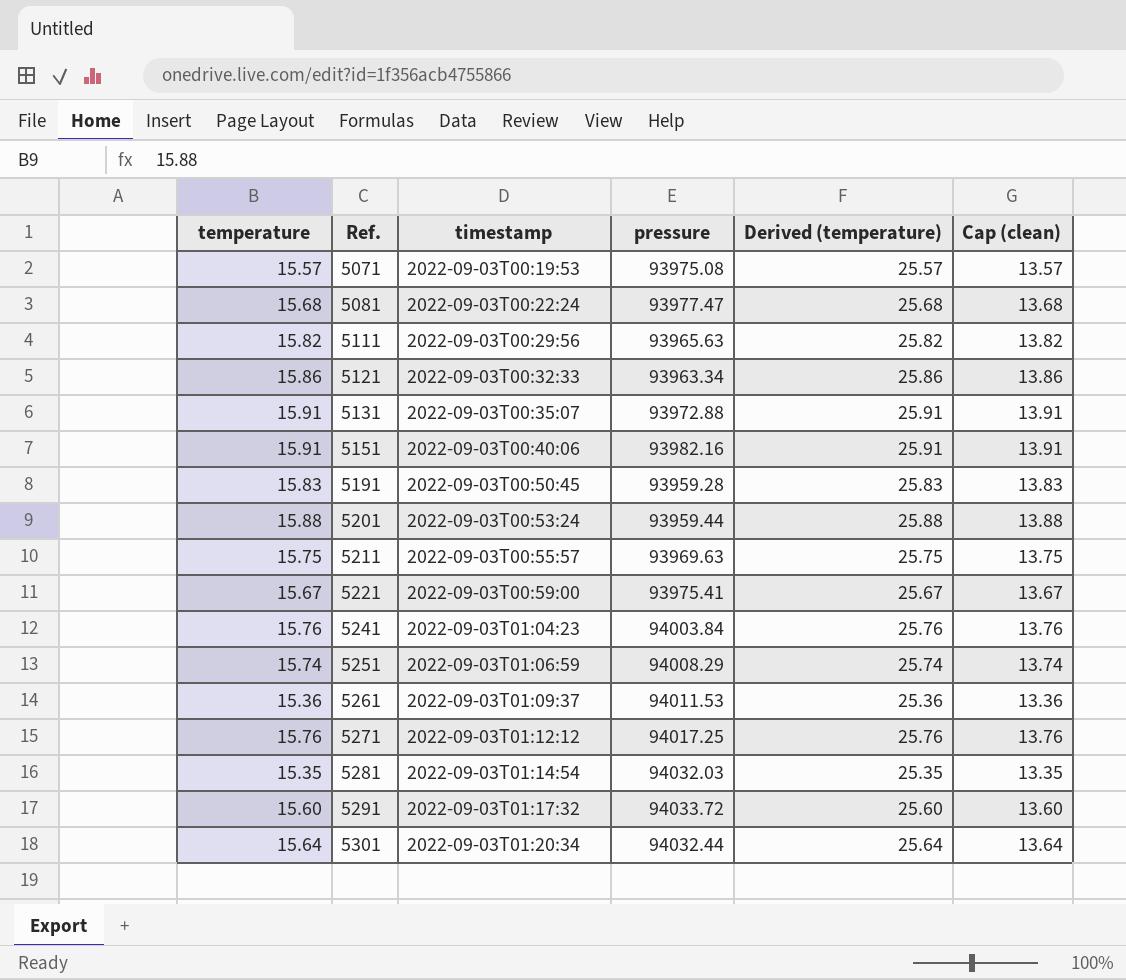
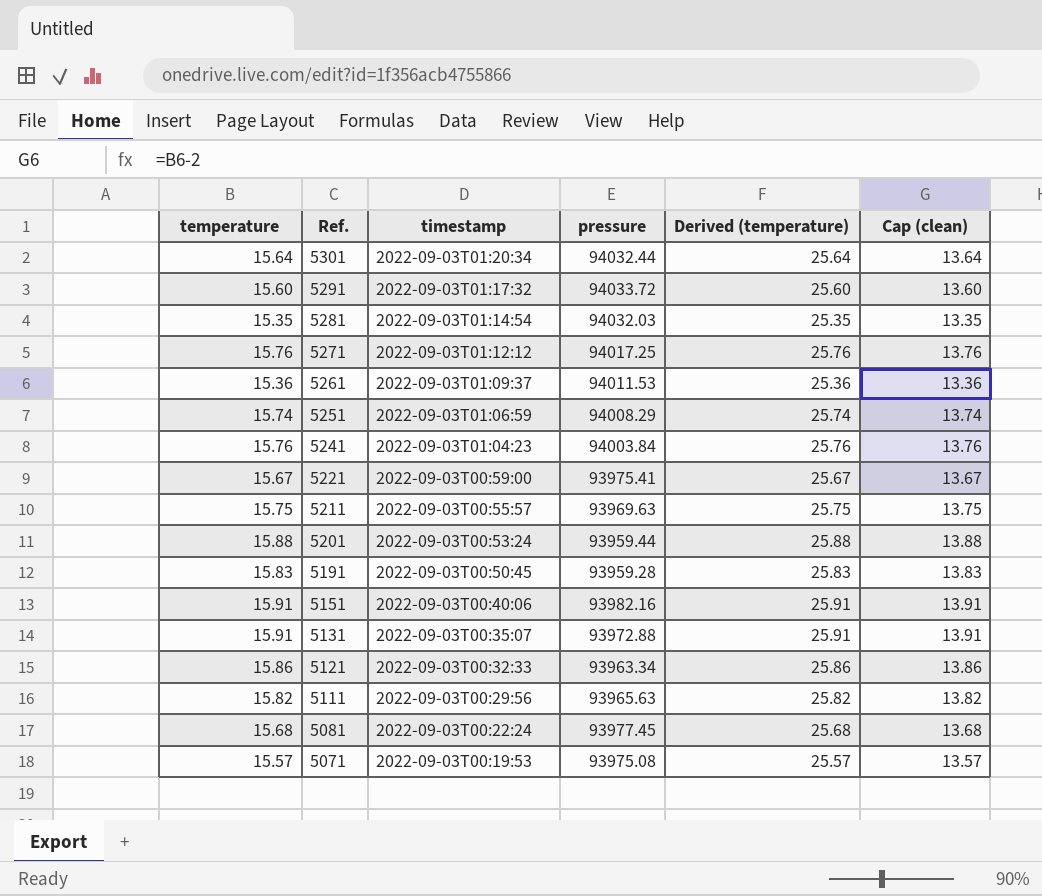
row order: Ref. ascending -> Ref. descending
5081 | pressure: 93977.47 -> 93977.45

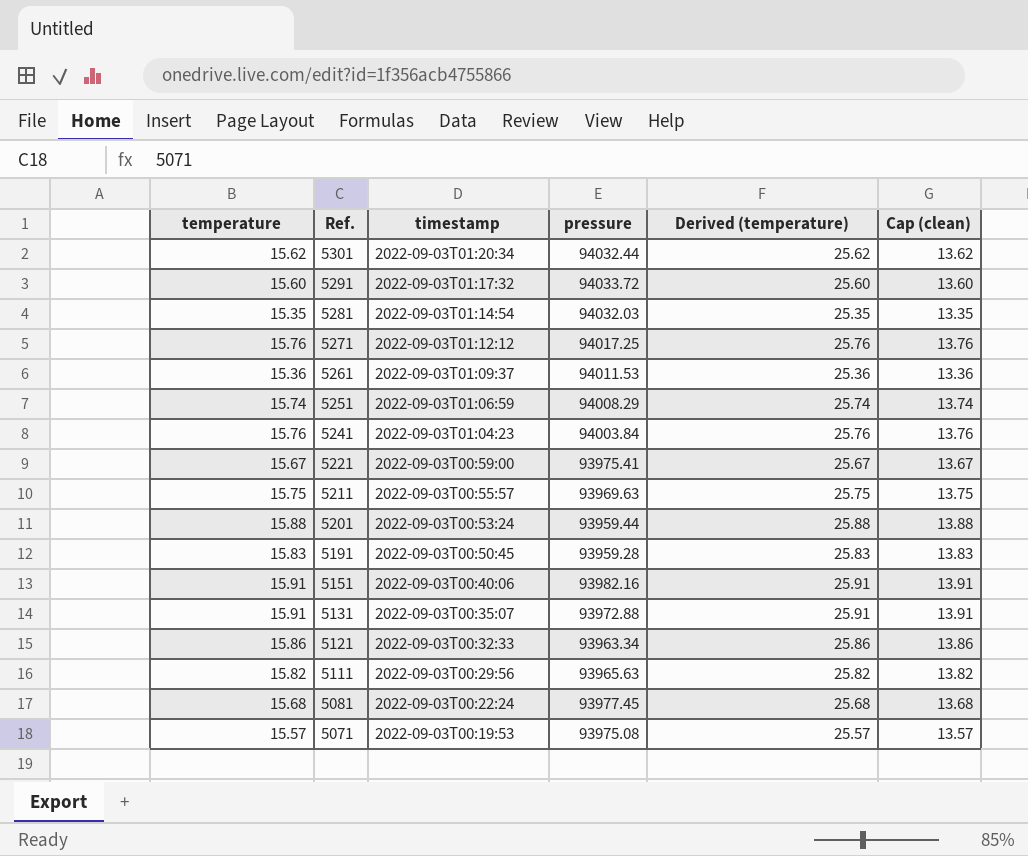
5301 | temperature: 15.64 -> 15.62
5301 | Derived (temperature): 25.64 -> 25.62
5301 | Cap (clean): 13.64 -> 13.62

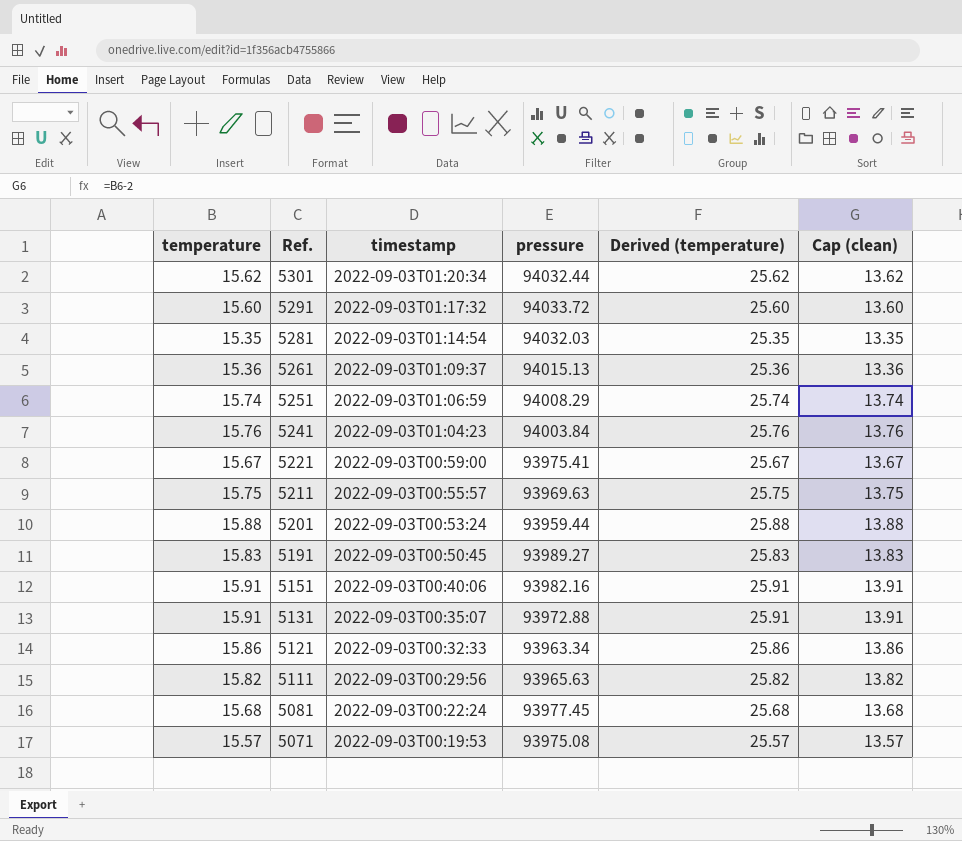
row 5271: 15.76 | 2022-09-03T01:12:12 | 94017.25 | 25.76 | 13.76 -> none
5261 | pressure: 94011.53 -> 94015.13
5191 | pressure: 93959.28 -> 93989.27

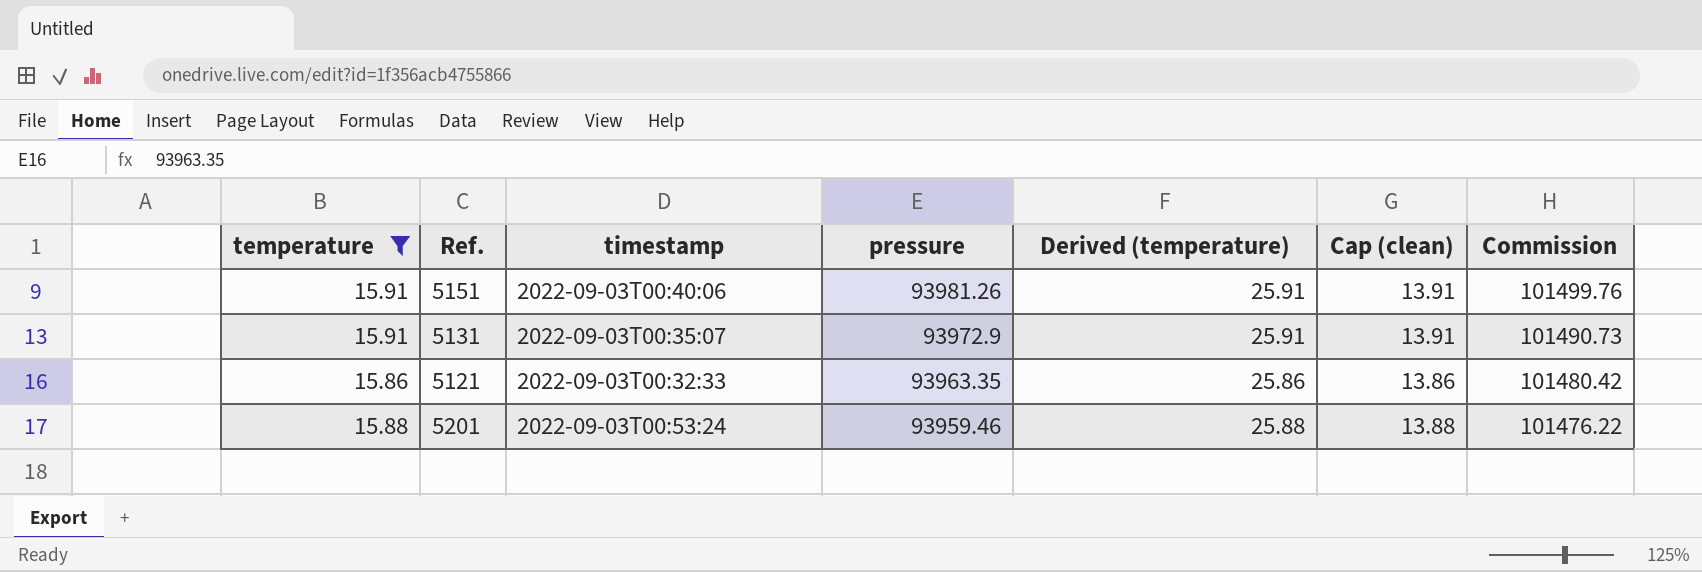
filter: none -> temperature >= 15.86
row order: Ref. descending -> pressure descending
column Commission | formula: none -> [pressure] * 1.08
5151 | pressure: 93982.16 -> 93981.26
5131 | pressure: 93972.88 -> 93972.9
5121 | pressure: 93963.34 -> 93963.35
5201 | pressure: 93959.44 -> 93959.46

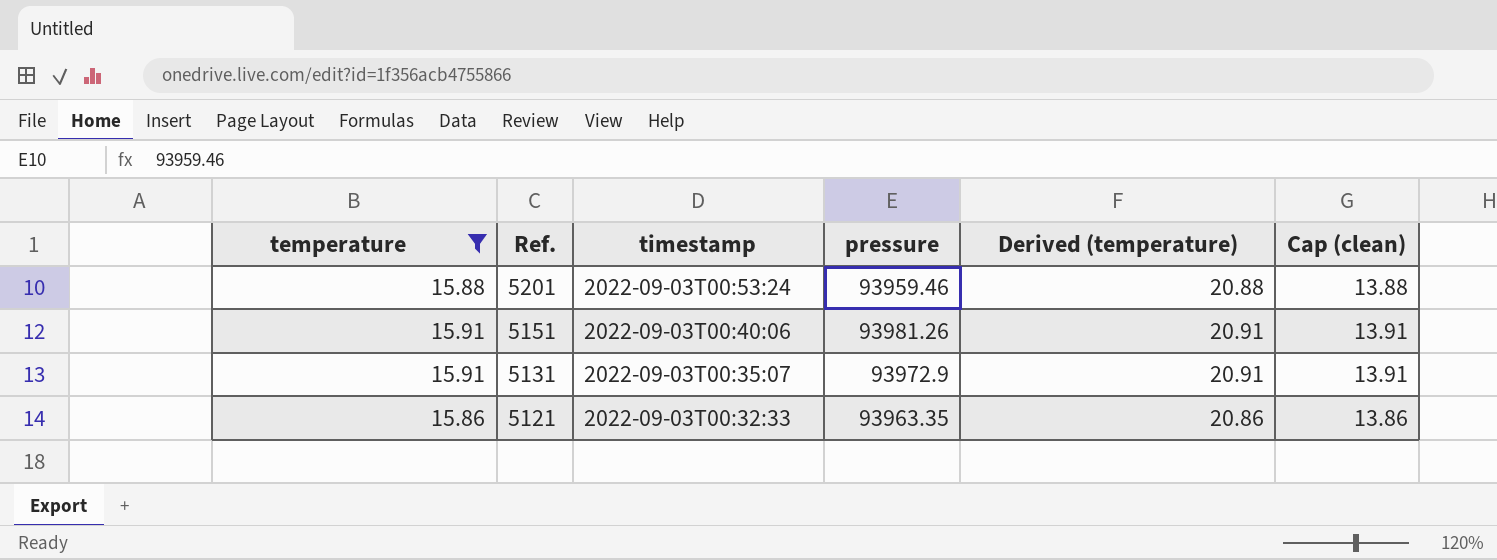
row order: pressure descending -> Ref. descending
column Commission | formula: [pressure] * 1.08 -> none
column Derived (temperature) | formula: [temperature] + 10 -> [temperature] + 5

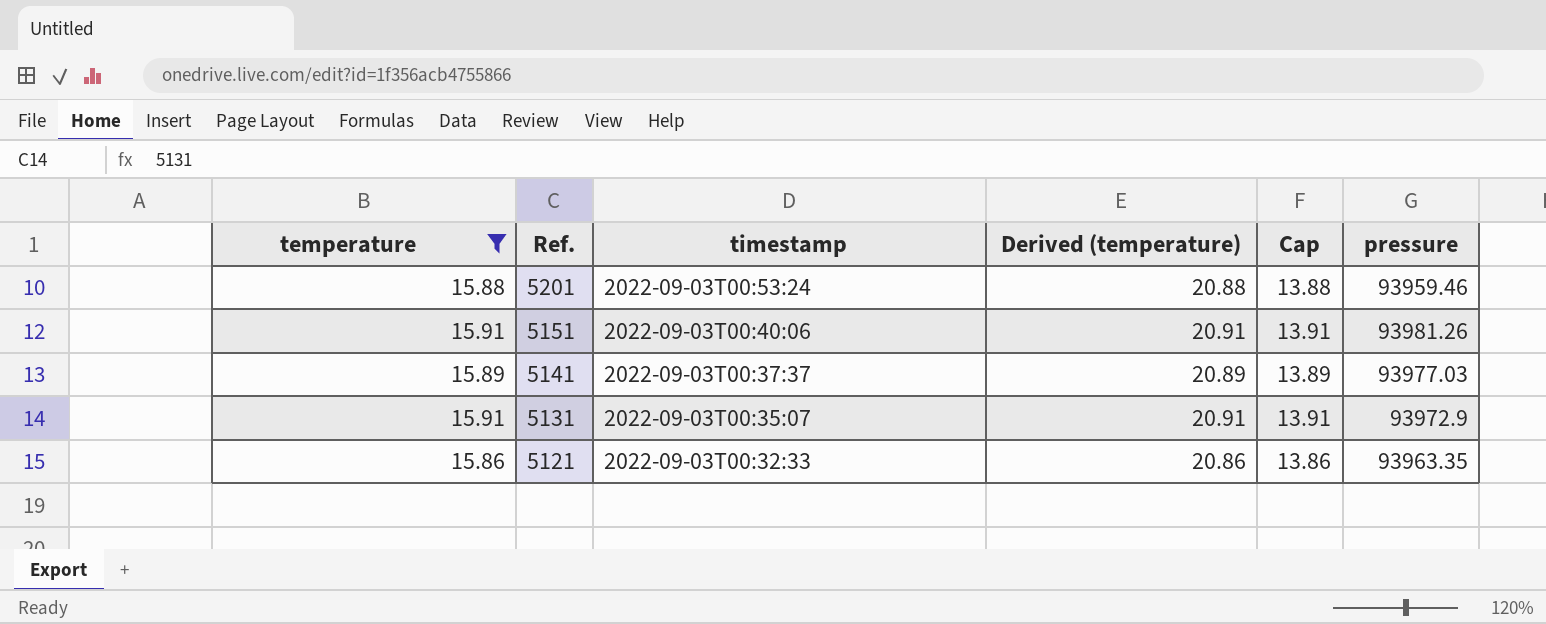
column name: Cap (clean) -> Cap
column pressure | position: 4 -> 6
row 5141: none -> 15.89 | 2022-09-03T00:37:37 | 20.89 | 13.89 | 93977.03

